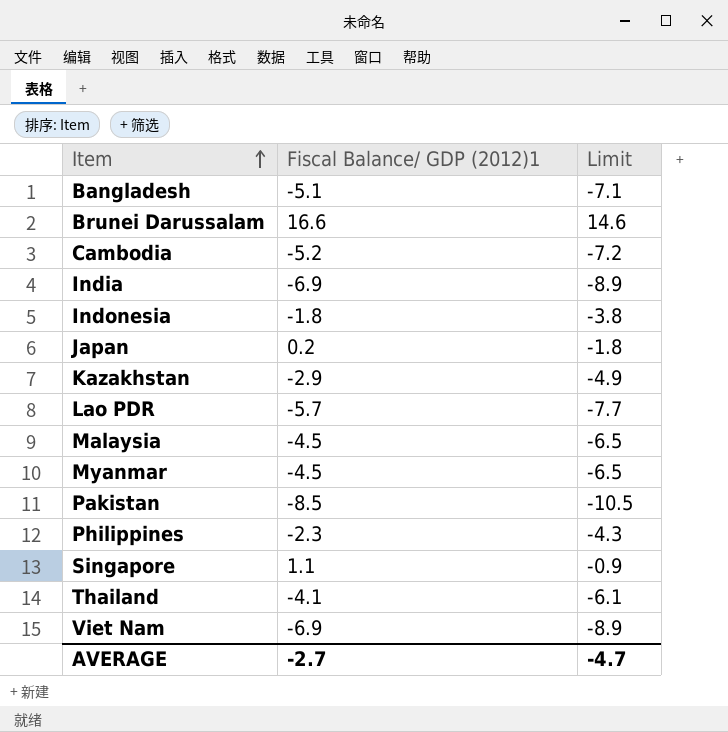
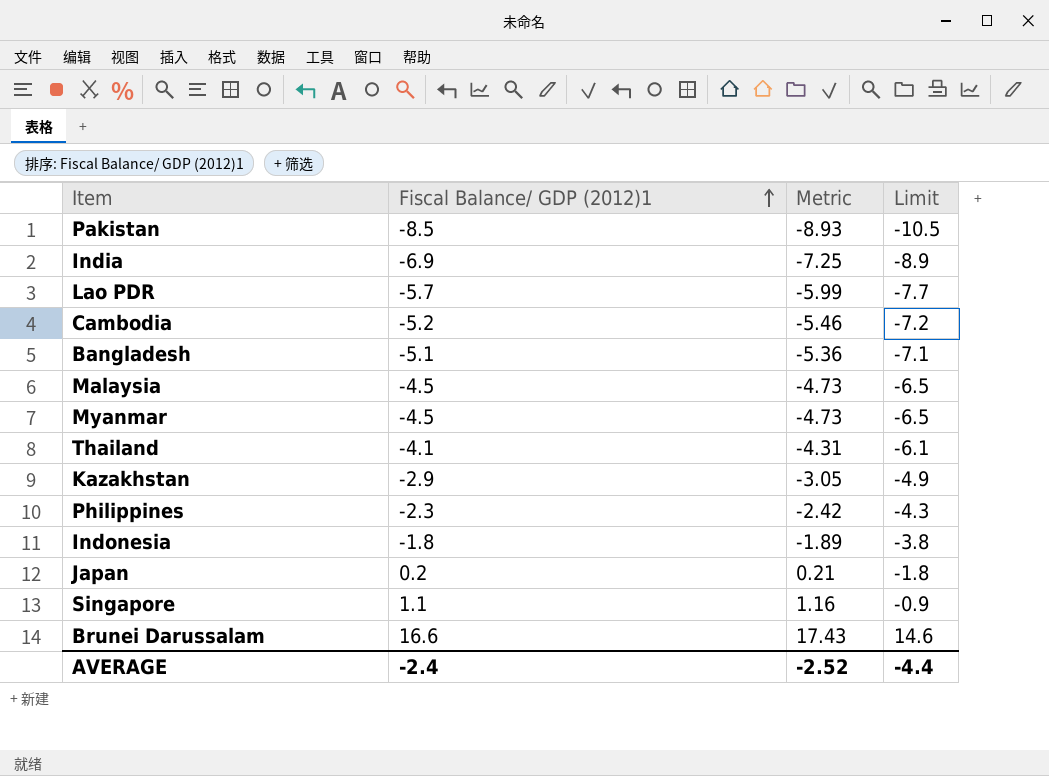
row order: Item ascending -> Fiscal Balance/ GDP (2012)1 ascending
column Metric | formula: none -> [Fiscal Balance/ GDP (2012)1] * 1.05
row Viet Nam: -6.9 | -8.9 -> none
AVERAGE | Fiscal Balance/ GDP (2012)1: -2.7 -> -2.4
AVERAGE | Limit: -4.7 -> -4.4

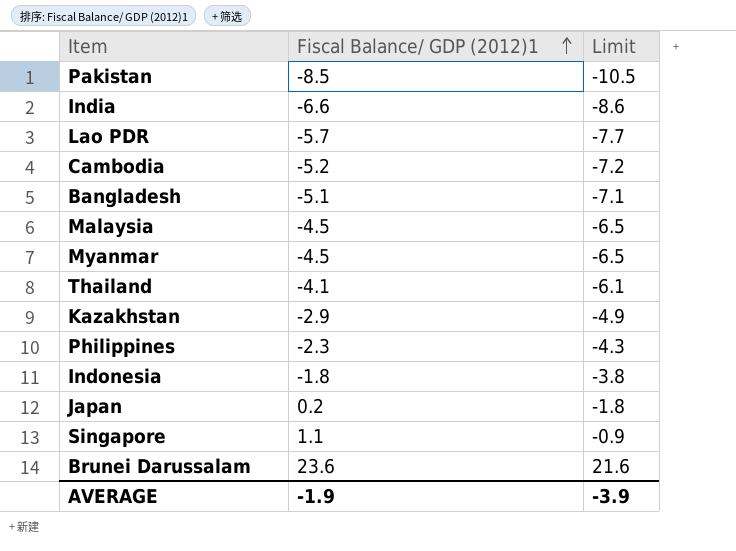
column Metric | formula: [Fiscal Balance/ GDP (2012)1] * 1.05 -> none
India | Fiscal Balance/ GDP (2012)1: -6.9 -> -6.6
India | Limit: -8.9 -> -8.6
Brunei Darussalam | Fiscal Balance/ GDP (2012)1: 16.6 -> 23.6
Brunei Darussalam | Limit: 14.6 -> 21.6
AVERAGE | Fiscal Balance/ GDP (2012)1: -2.4 -> -1.9
AVERAGE | Limit: -4.4 -> -3.9

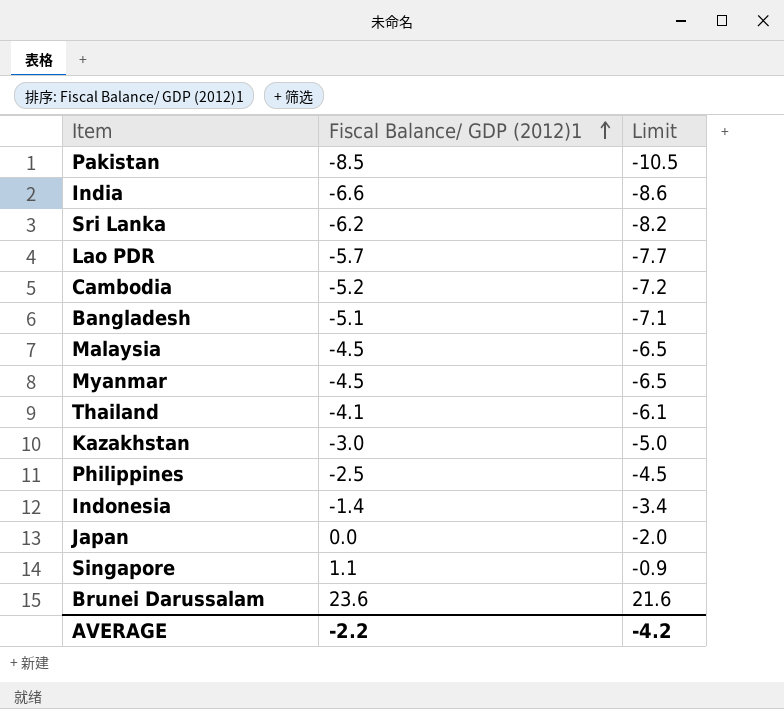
row Sri Lanka: none -> -6.2 | -8.2
Kazakhstan | Fiscal Balance/ GDP (2012)1: -2.9 -> -3.0
Kazakhstan | Limit: -4.9 -> -5.0
Philippines | Fiscal Balance/ GDP (2012)1: -2.3 -> -2.5
Philippines | Limit: -4.3 -> -4.5
Indonesia | Fiscal Balance/ GDP (2012)1: -1.8 -> -1.4
Indonesia | Limit: -3.8 -> -3.4
Japan | Fiscal Balance/ GDP (2012)1: 0.2 -> 0.0
Japan | Limit: -1.8 -> -2.0
AVERAGE | Fiscal Balance/ GDP (2012)1: -1.9 -> -2.2
AVERAGE | Limit: -3.9 -> -4.2

